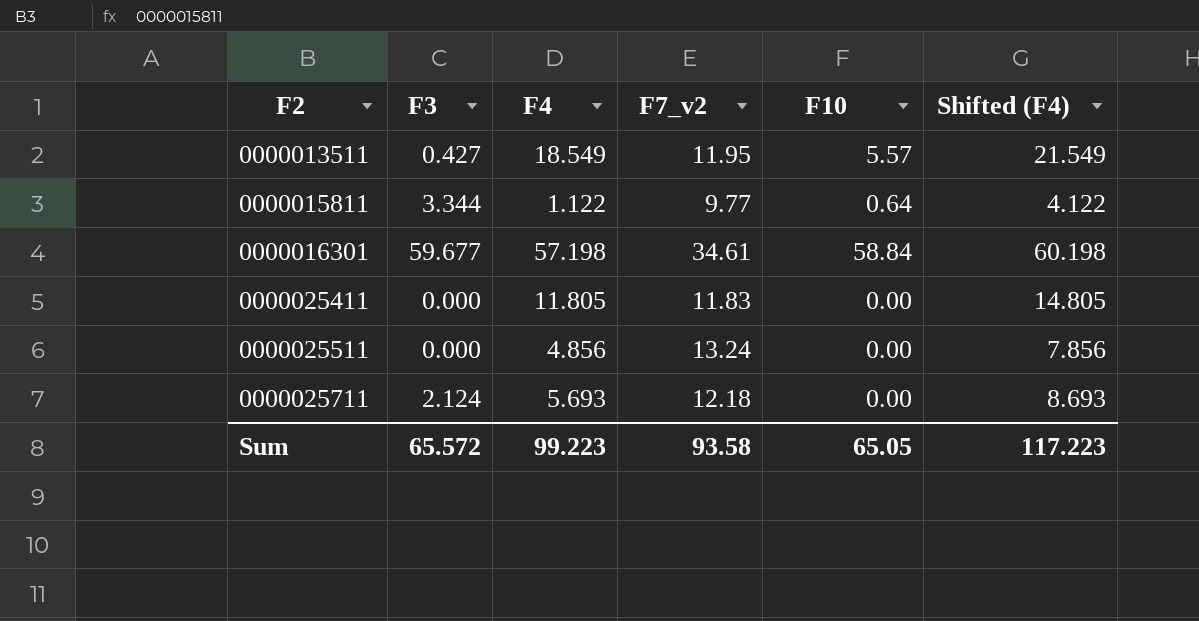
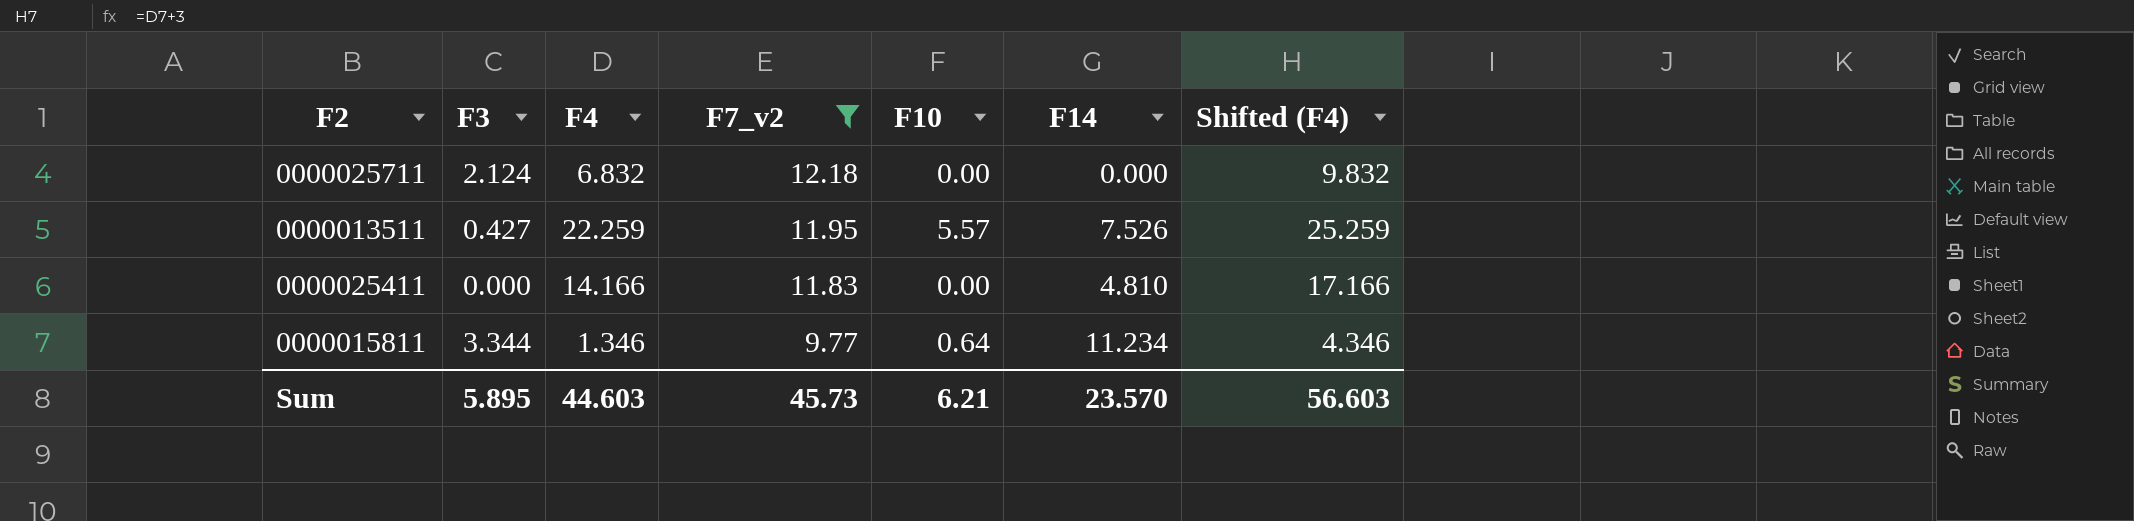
filter: none -> F7_v2 <= 12.18
row order: F2 ascending -> F7_v2 descending
column F14 | position: none -> 6
0000025711 | F4: 5.693 -> 6.832
0000025711 | Shifted (F4): 8.693 -> 9.832
0000013511 | F4: 18.549 -> 22.259
0000013511 | Shifted (F4): 21.549 -> 25.259
0000025411 | F4: 11.805 -> 14.166
0000025411 | Shifted (F4): 14.805 -> 17.166
0000015811 | F4: 1.122 -> 1.346
0000015811 | Shifted (F4): 4.122 -> 4.346
Sum | F3: 65.572 -> 5.895
Sum | F4: 99.223 -> 44.603
Sum | F7_v2: 93.58 -> 45.73
Sum | F10: 65.05 -> 6.21
Sum | Shifted (F4): 117.223 -> 56.603

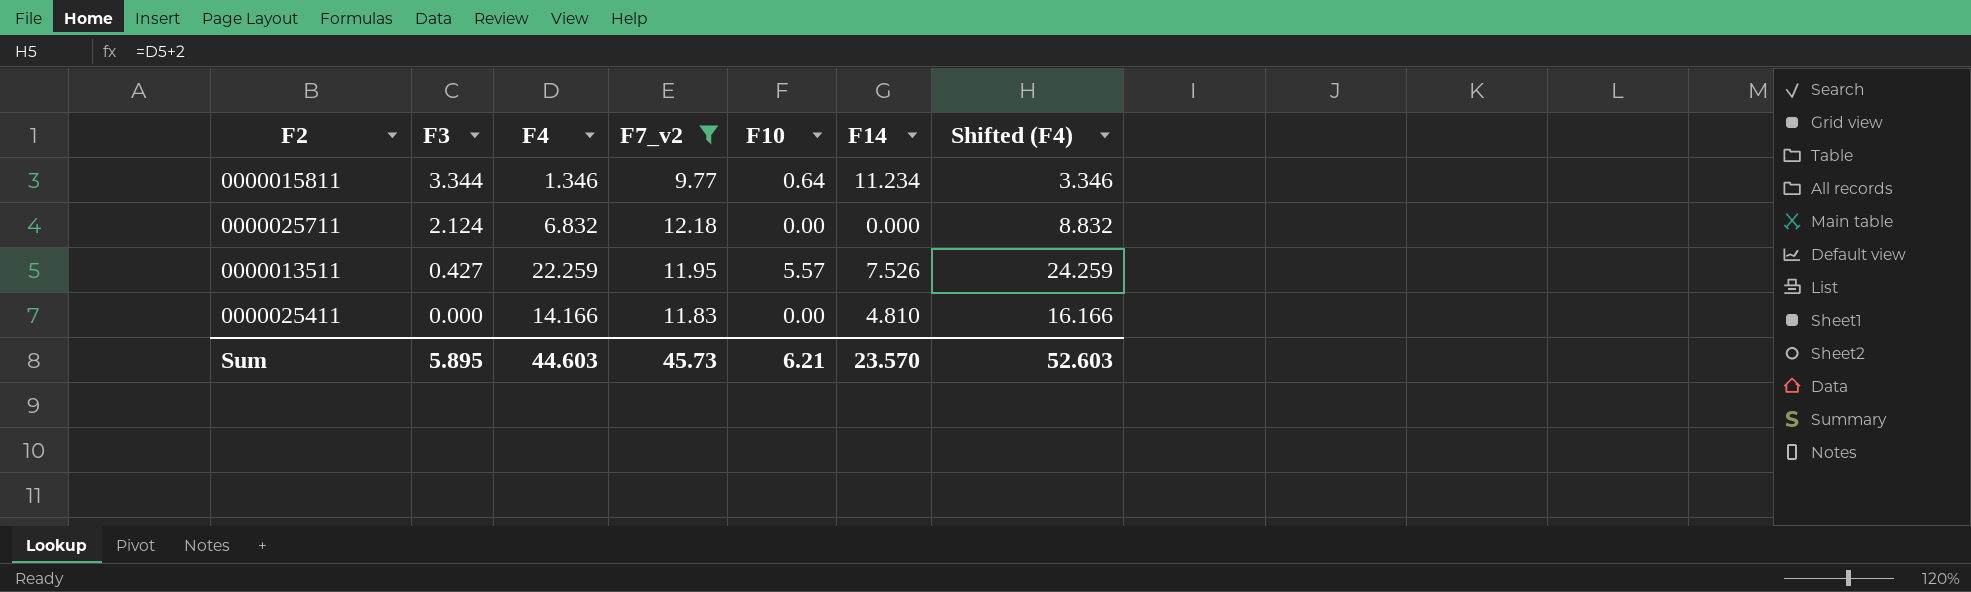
row order: F7_v2 descending -> F3 descending
column Shifted (F4) | formula: [F4] + 3 -> [F4] + 2
Sum | Shifted (F4): 56.603 -> 52.603

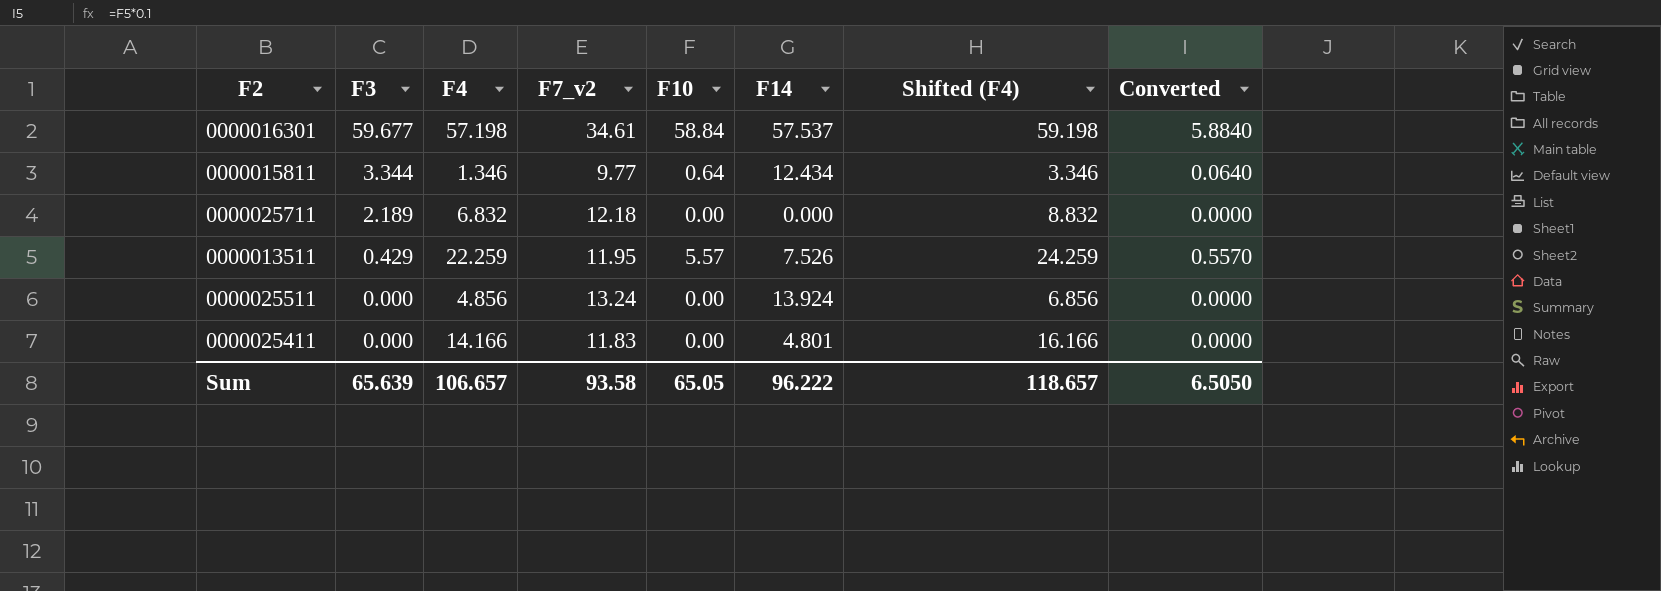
filter: F7_v2 <= 12.18 -> none
column Converted | formula: none -> [F10] * 0.1
0000015811 | F14: 11.234 -> 12.434
0000025711 | F3: 2.124 -> 2.189
0000013511 | F3: 0.427 -> 0.429
0000025411 | F14: 4.810 -> 4.801
Sum | F3: 5.895 -> 65.639
Sum | F4: 44.603 -> 106.657
Sum | F7_v2: 45.73 -> 93.58
Sum | F10: 6.21 -> 65.05
Sum | F14: 23.570 -> 96.222
Sum | Shifted (F4): 52.603 -> 118.657

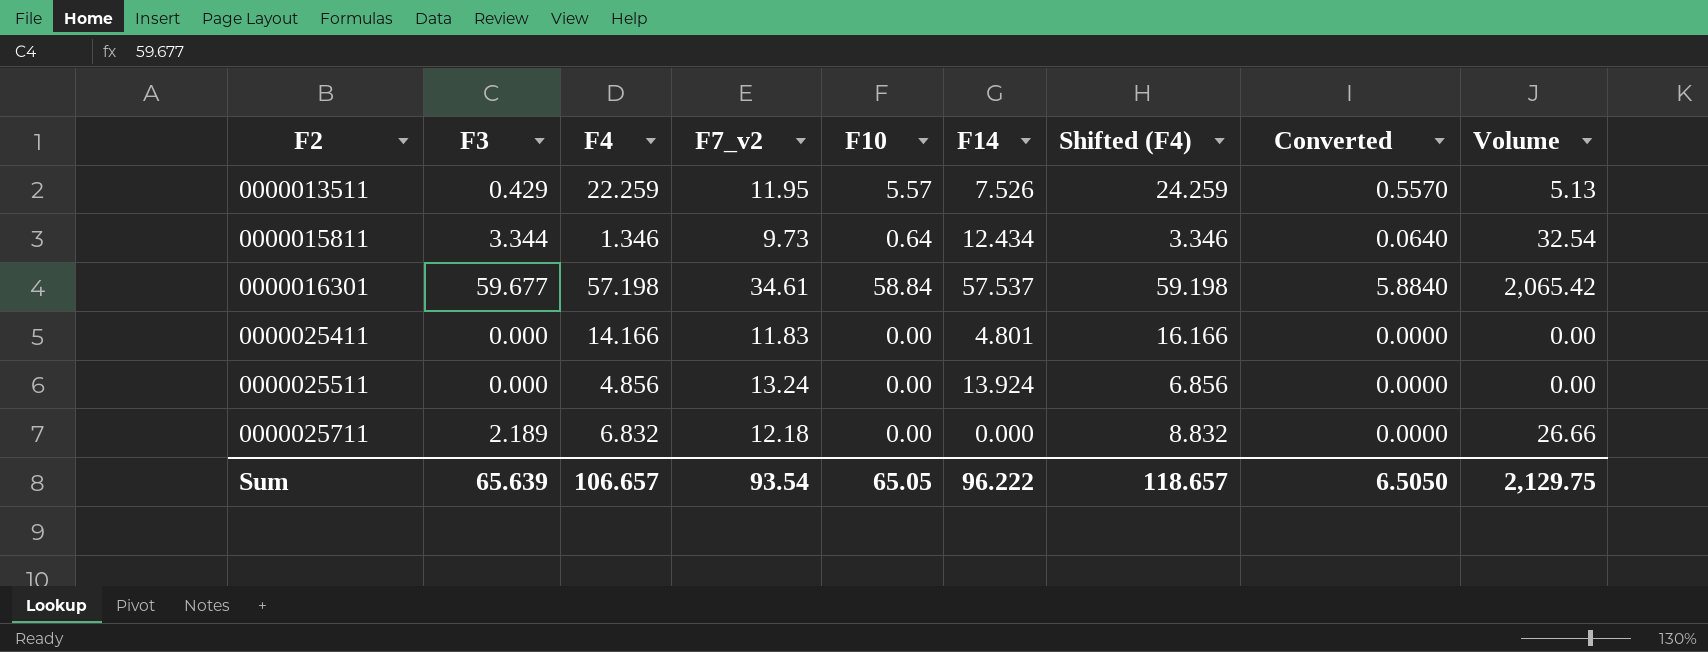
row order: F3 descending -> F2 ascending
column Volume | formula: none -> [F3] * [F7_v2]
0000015811 | F7_v2: 9.77 -> 9.73
Sum | F7_v2: 93.58 -> 93.54

